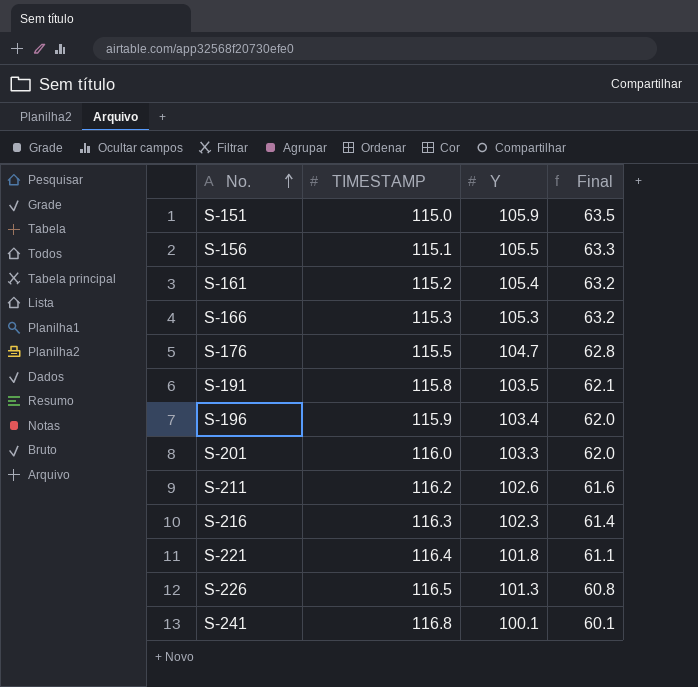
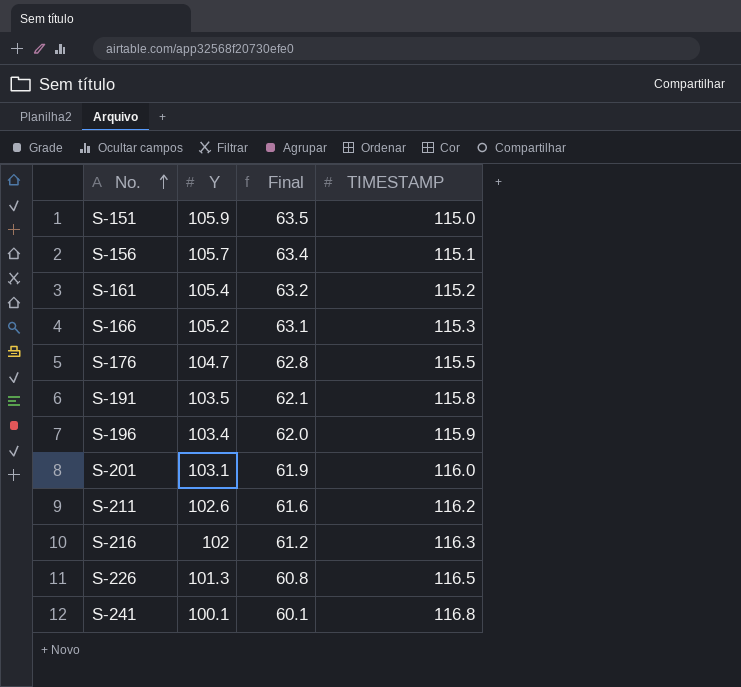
column TIMESTAMP | position: 2 -> 4
row S-221: 116.4 | 101.8 | 61.1 -> none
S-156 | Y: 105.5 -> 105.7
S-156 | Final: 63.3 -> 63.4
S-166 | Y: 105.3 -> 105.2
S-166 | Final: 63.2 -> 63.1
S-201 | Y: 103.3 -> 103.1
S-201 | Final: 62.0 -> 61.9
S-216 | Y: 102.3 -> 102
S-216 | Final: 61.4 -> 61.2

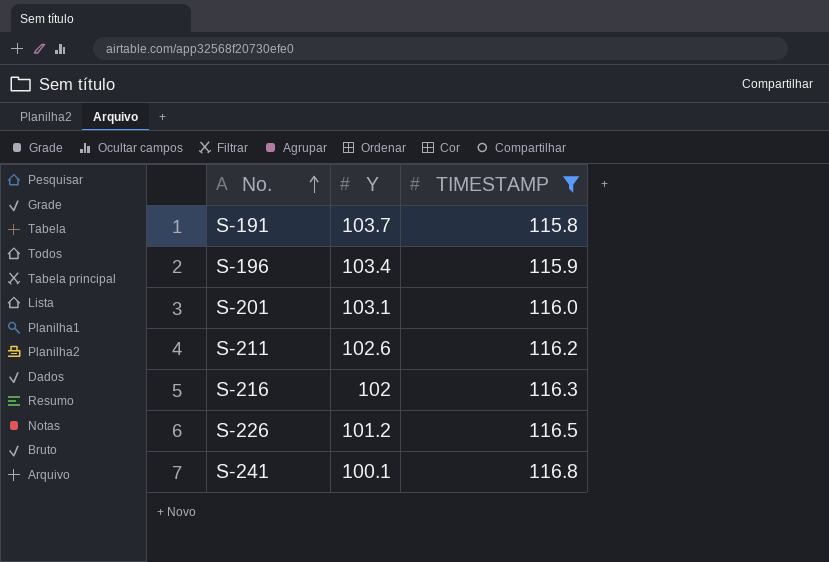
filter: none -> TIMESTAMP >= 115.8
column Final | formula: [Y] * 0.6 -> none
S-191 | Y: 103.5 -> 103.7
S-226 | Y: 101.3 -> 101.2

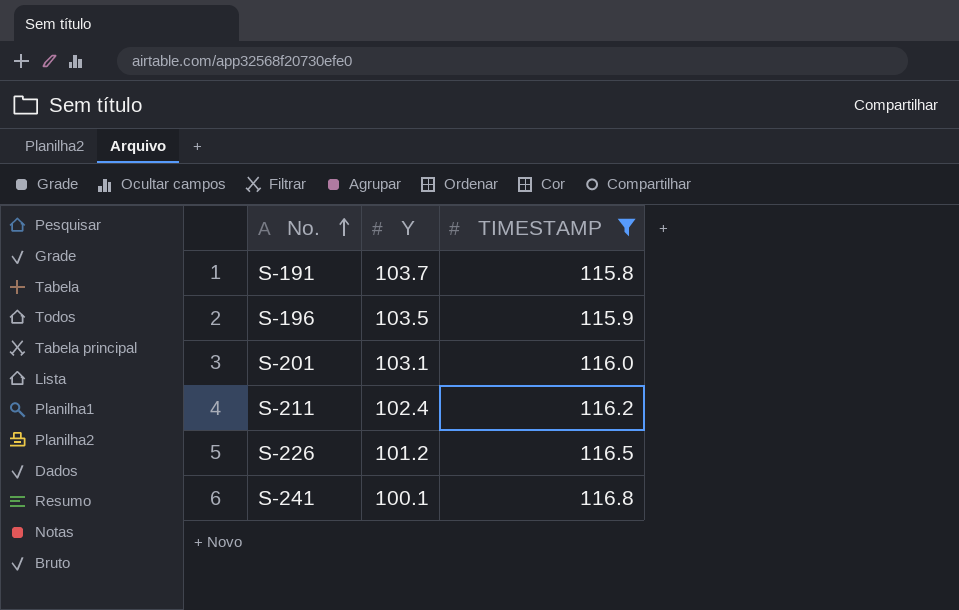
row S-216: 102 | 116.3 -> none
S-196 | Y: 103.4 -> 103.5
S-211 | Y: 102.6 -> 102.4

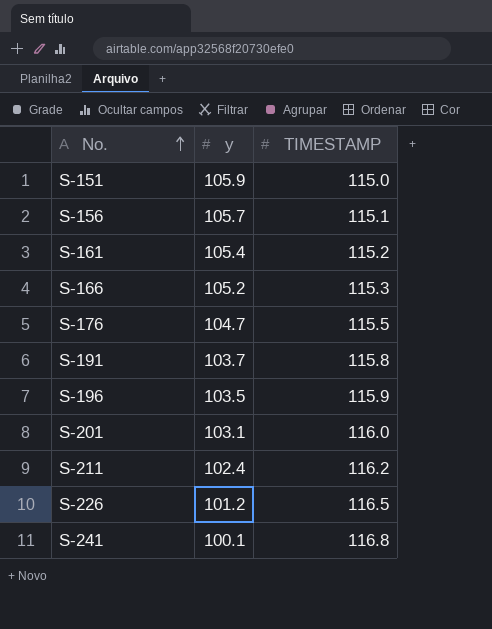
filter: TIMESTAMP >= 115.8 -> none
column name: Y -> y

